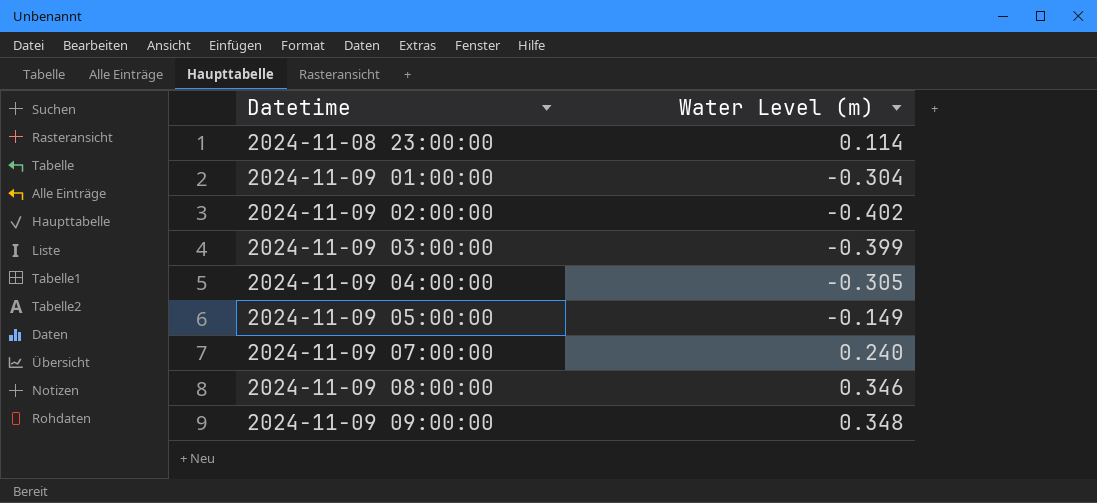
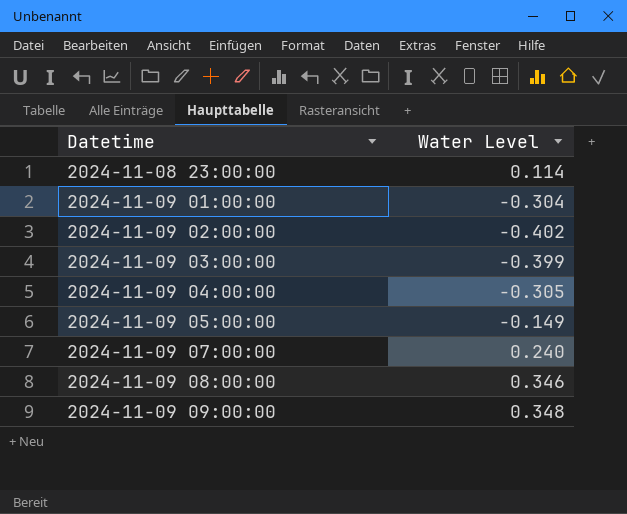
column name: Water Level (m) -> Water Level

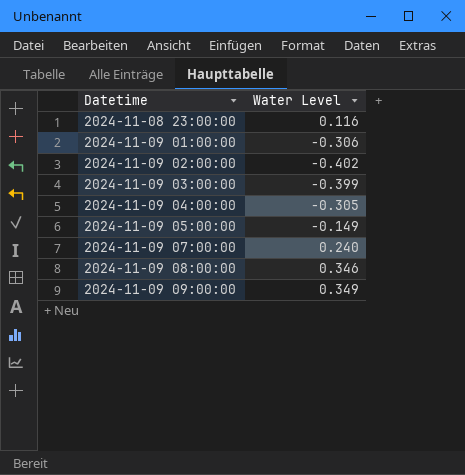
2024-11-08 23:00:00 | Water Level: 0.114 -> 0.116
2024-11-09 01:00:00 | Water Level: -0.304 -> -0.306
2024-11-09 09:00:00 | Water Level: 0.348 -> 0.349

